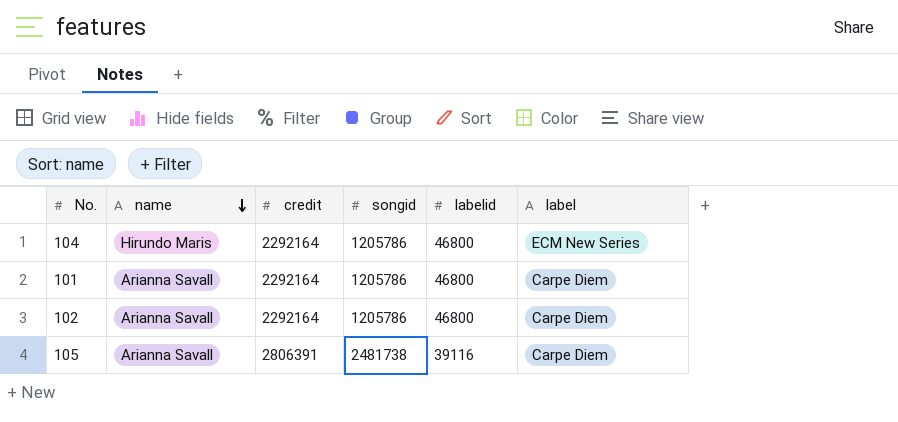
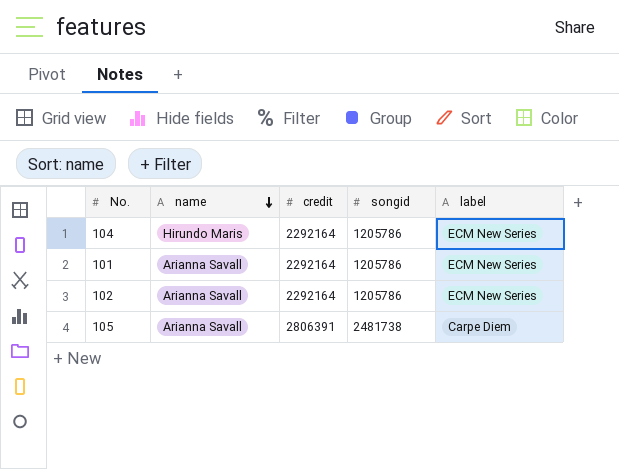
column labelid | position: 5 -> none
101 | label: Carpe Diem -> ECM New Series
102 | label: Carpe Diem -> ECM New Series

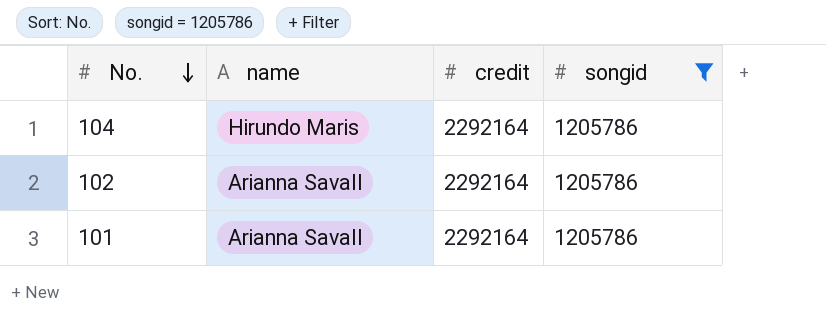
filter: none -> songid = 1205786
row order: name descending -> No. descending
column label | position: 5 -> none

